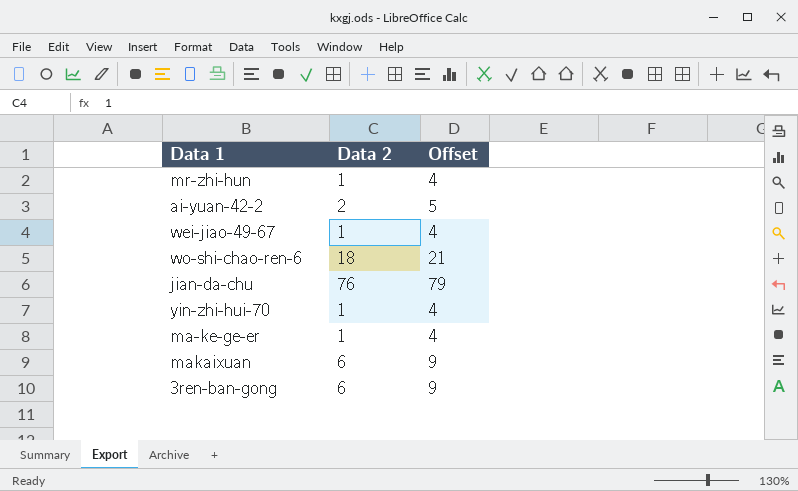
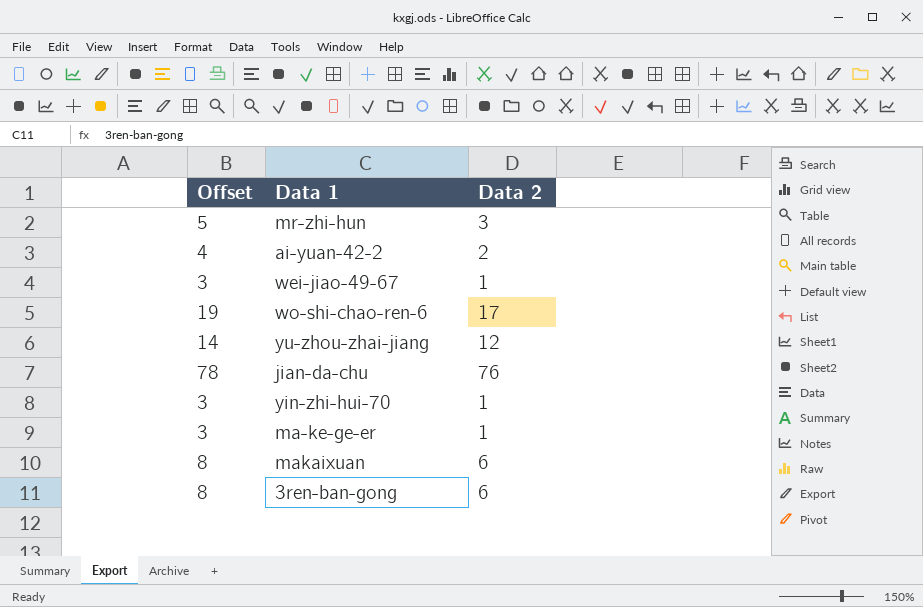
column Offset | formula: [Data 2] + 3 -> [Data 2] + 2
column Offset | position: 3 -> 1
mr-zhi-hun | Data 2: 1 -> 3
wo-shi-chao-ren-6 | Data 2: 18 -> 17
row yu-zhou-zhai-jiang: none -> 14 | 12

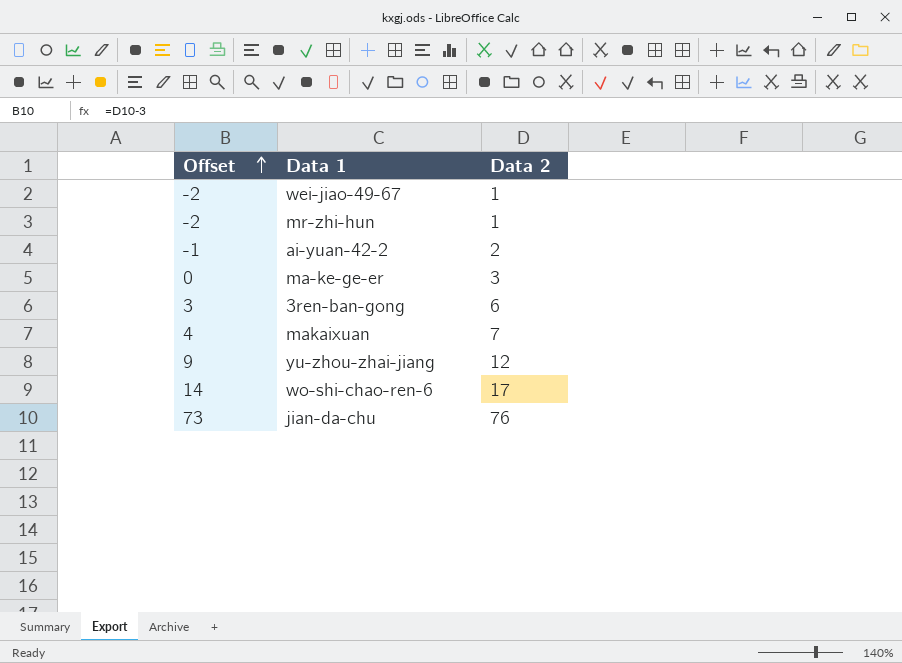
row order: none -> Offset ascending
column Offset | formula: [Data 2] + 2 -> [Data 2] - 3
row yin-zhi-hui-70: 3 | 1 -> none
mr-zhi-hun | Data 2: 3 -> 1
ma-ke-ge-er | Data 2: 1 -> 3
makaixuan | Data 2: 6 -> 7

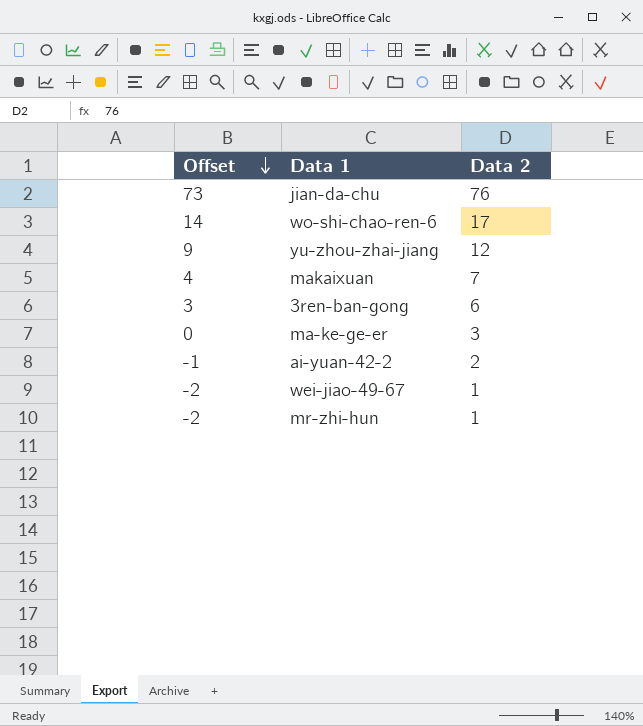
row order: Offset ascending -> Offset descending

